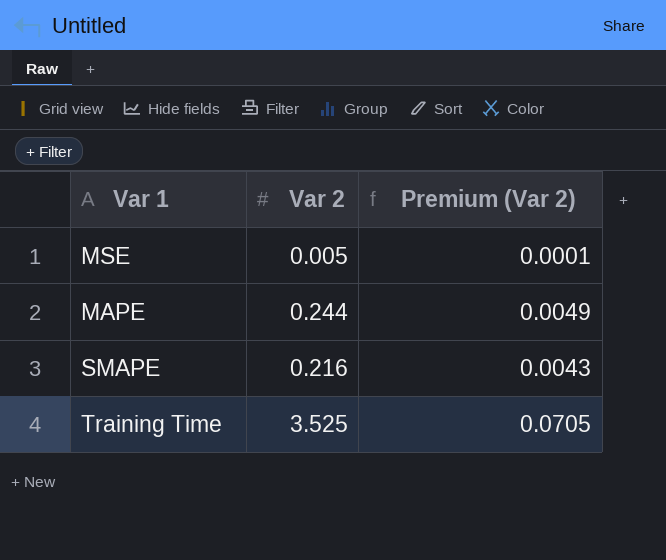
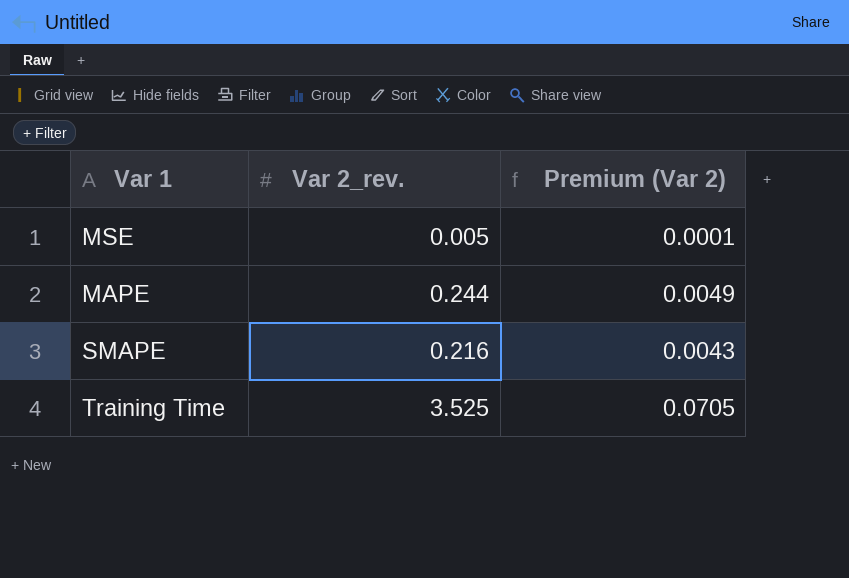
column name: Var 2 -> Var 2_rev.

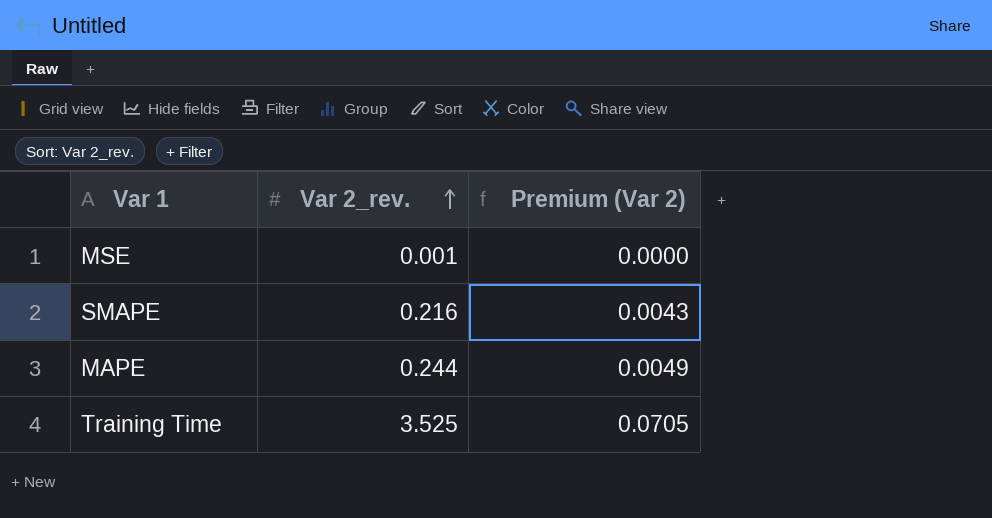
row order: none -> Var 2_rev. ascending
MSE | Var 2_rev.: 0.005 -> 0.001
MSE | Premium (Var 2): 0.0001 -> 0.0000

